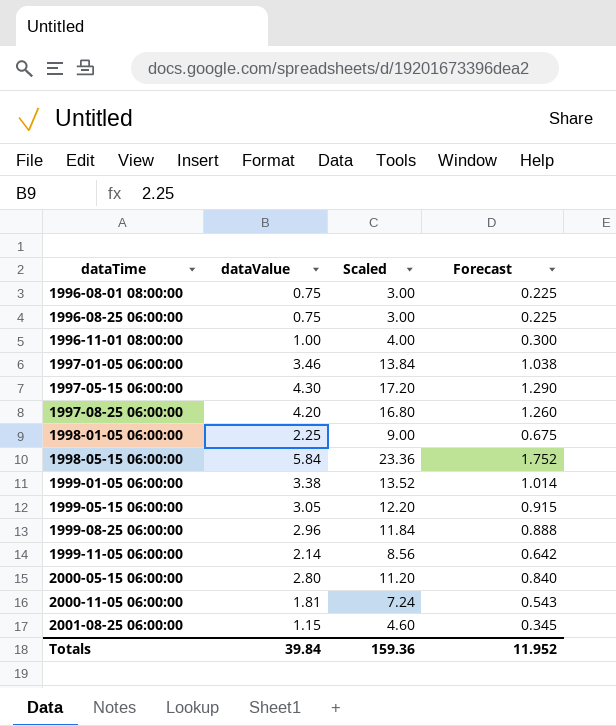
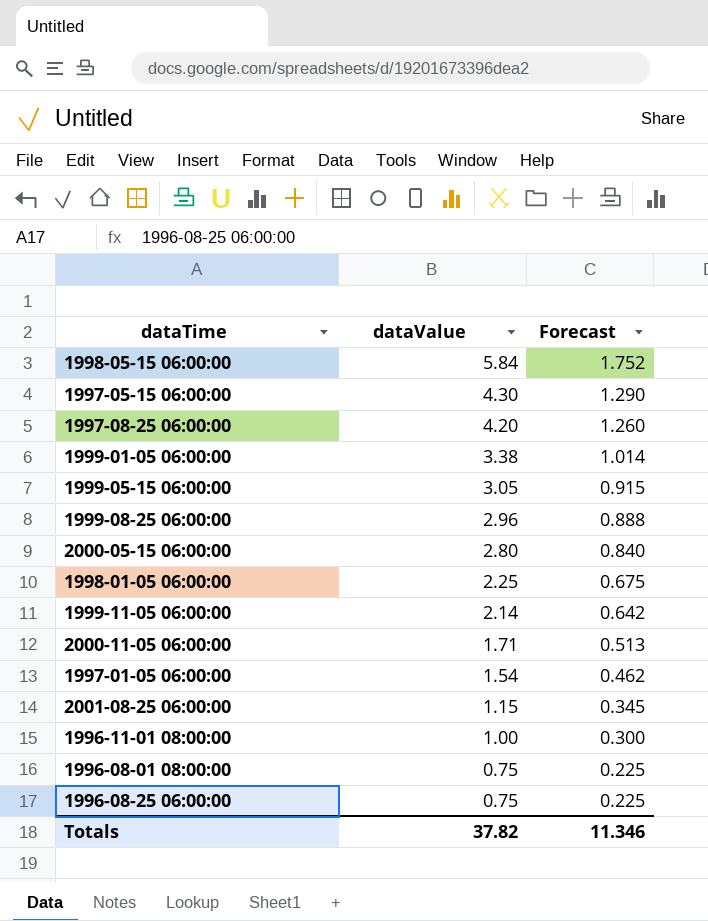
row order: dataTime ascending -> dataValue descending
column Scaled | formula: [dataValue] * 4 -> none
2000-11-05 06:00:00 | dataValue: 1.81 -> 1.71
2000-11-05 06:00:00 | Forecast: 0.543 -> 0.513
1997-01-05 06:00:00 | dataValue: 3.46 -> 1.54
1997-01-05 06:00:00 | Forecast: 1.038 -> 0.462
Totals | dataValue: 39.84 -> 37.82
Totals | Forecast: 11.952 -> 11.346

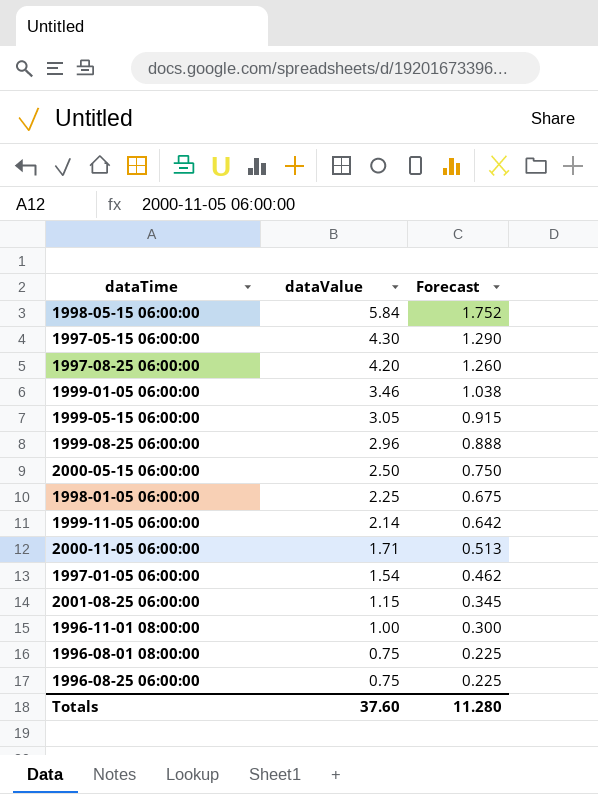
1999-01-05 06:00:00 | dataValue: 3.38 -> 3.46
1999-01-05 06:00:00 | Forecast: 1.014 -> 1.038
2000-05-15 06:00:00 | dataValue: 2.80 -> 2.50
2000-05-15 06:00:00 | Forecast: 0.840 -> 0.750
Totals | dataValue: 37.82 -> 37.60
Totals | Forecast: 11.346 -> 11.280

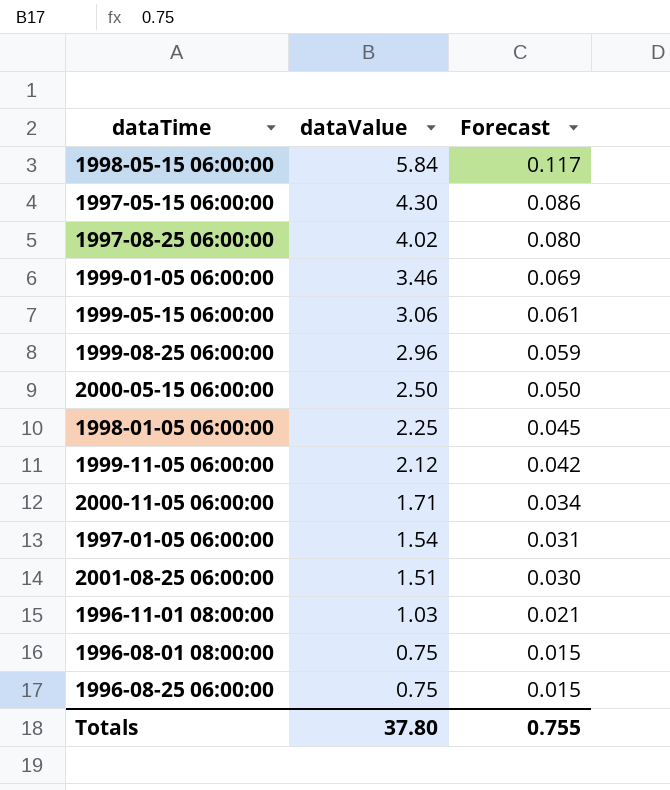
column Forecast | formula: [dataValue] * 0.3 -> [dataValue] * 0.02
1997-08-25 06:00:00 | dataValue: 4.20 -> 4.02
1999-05-15 06:00:00 | dataValue: 3.05 -> 3.06
1999-11-05 06:00:00 | dataValue: 2.14 -> 2.12
2001-08-25 06:00:00 | dataValue: 1.15 -> 1.51
1996-11-01 08:00:00 | dataValue: 1.00 -> 1.03
Totals | dataValue: 37.60 -> 37.80
Totals | Forecast: 11.280 -> 0.755

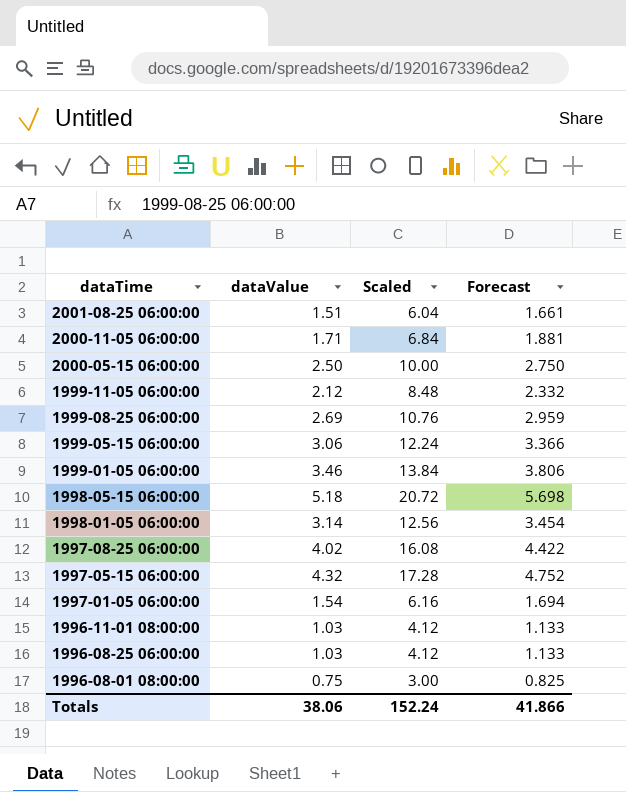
row order: dataValue descending -> dataTime descending
column Scaled | formula: none -> [dataValue] * 4
column Forecast | formula: [dataValue] * 0.02 -> [dataValue] * 1.1
1999-08-25 06:00:00 | dataValue: 2.96 -> 2.69
1998-05-15 06:00:00 | dataValue: 5.84 -> 5.18
1998-01-05 06:00:00 | dataValue: 2.25 -> 3.14
1997-05-15 06:00:00 | dataValue: 4.30 -> 4.32
1996-08-25 06:00:00 | dataValue: 0.75 -> 1.03
Totals | dataValue: 37.80 -> 38.06
Totals | Forecast: 0.755 -> 41.866

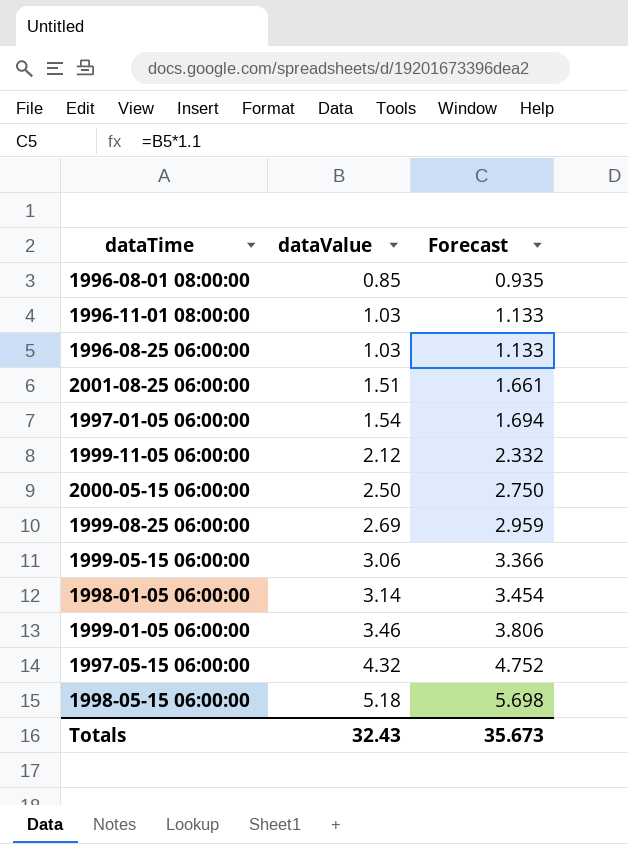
row order: dataTime descending -> dataValue ascending
column Scaled | formula: [dataValue] * 4 -> none
row 2000-11-05 06:00:00: 1.71 | 6.84 | 1.881 -> none
row 1997-08-25 06:00:00: 4.02 | 16.08 | 4.422 -> none
1996-08-01 08:00:00 | dataValue: 0.75 -> 0.85
1996-08-01 08:00:00 | Forecast: 0.825 -> 0.935
Totals | dataValue: 38.06 -> 32.43
Totals | Forecast: 41.866 -> 35.673

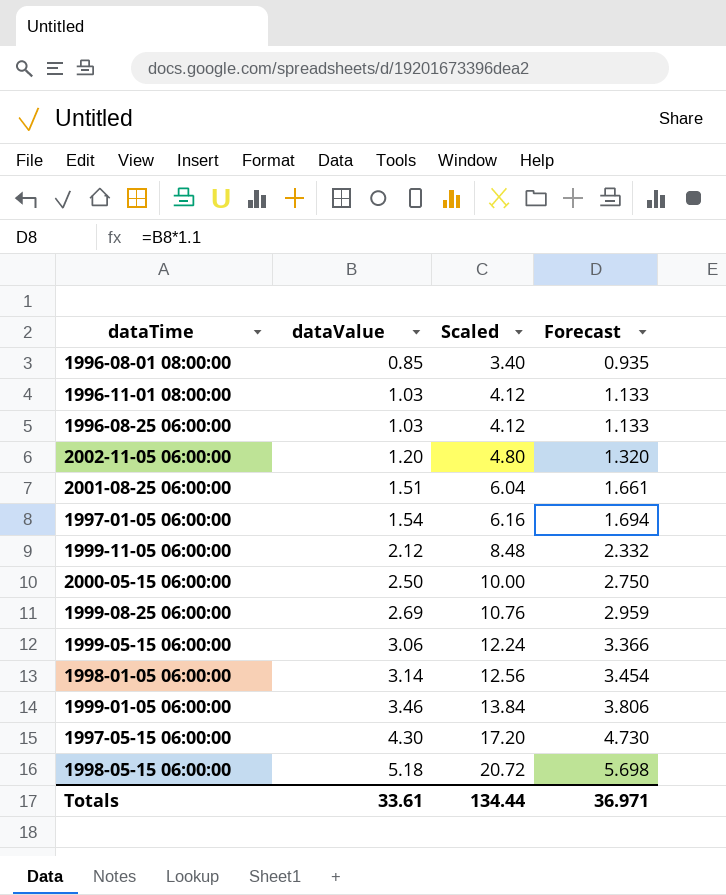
column Scaled | formula: none -> [dataValue] * 4
row 2002-11-05 06:00:00: none -> 1.20 | 4.80 | 1.320
1997-05-15 06:00:00 | dataValue: 4.32 -> 4.30
1997-05-15 06:00:00 | Forecast: 4.752 -> 4.730
Totals | dataValue: 32.43 -> 33.61
Totals | Forecast: 35.673 -> 36.971

